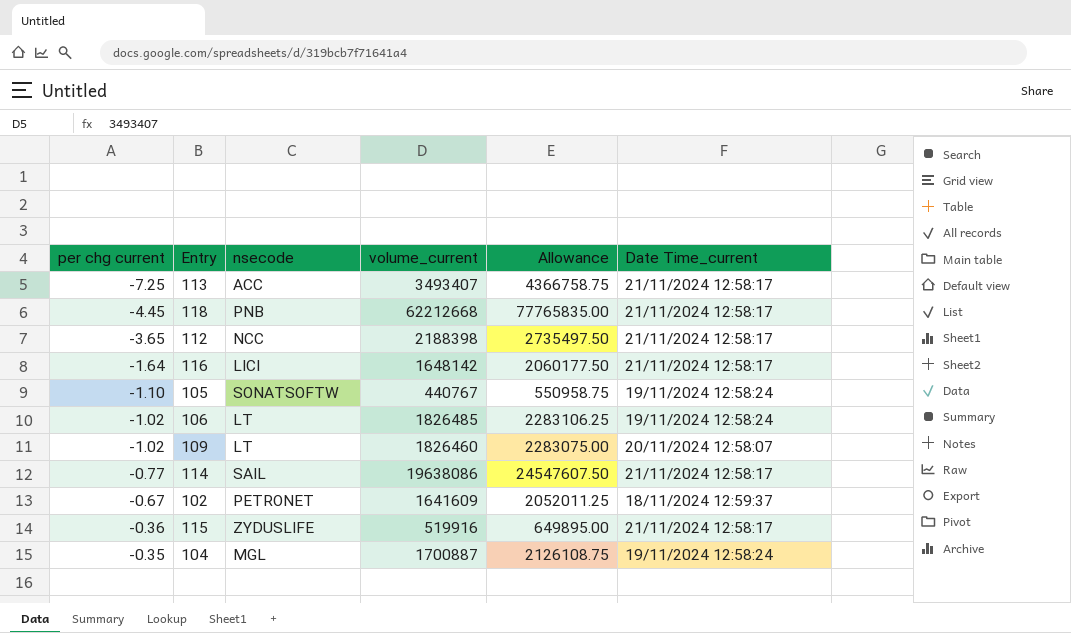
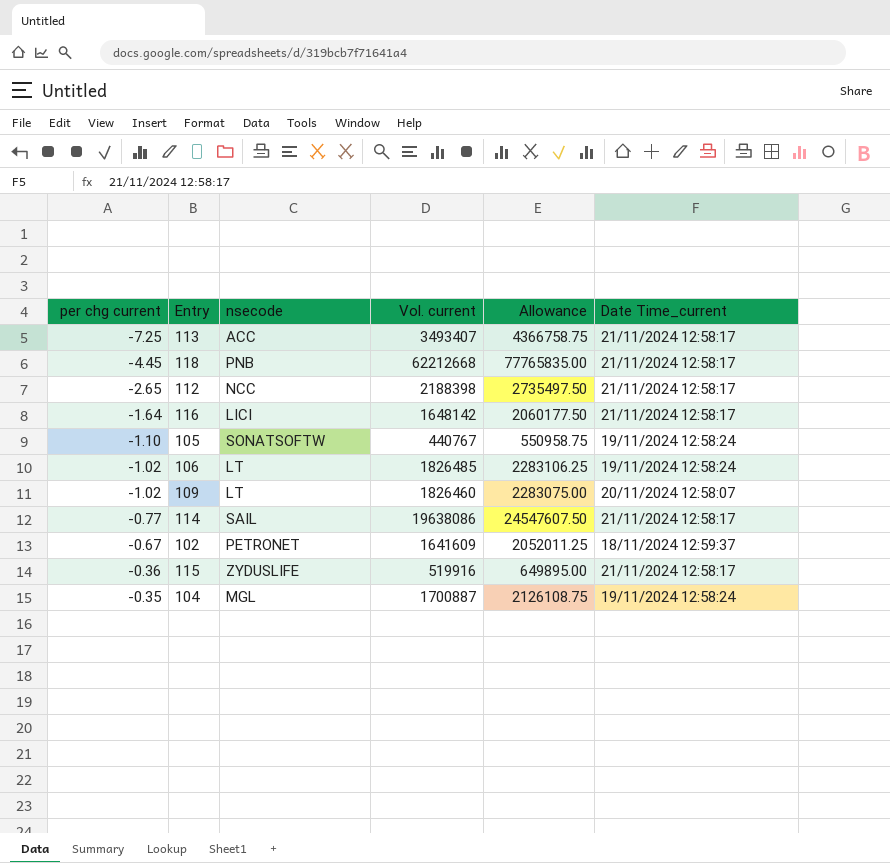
column name: volume_current -> Vol. current
112 | per chg current: -3.65 -> -2.65

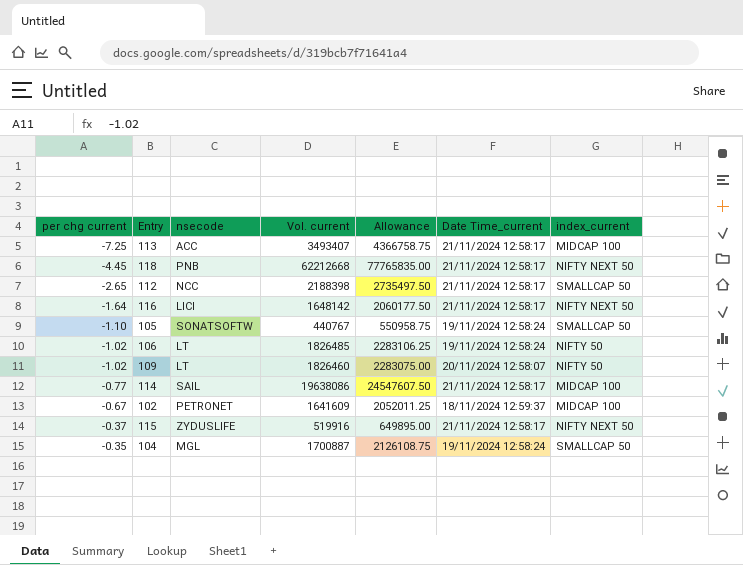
column index_current | position: none -> 7
115 | per chg current: -0.36 -> -0.37

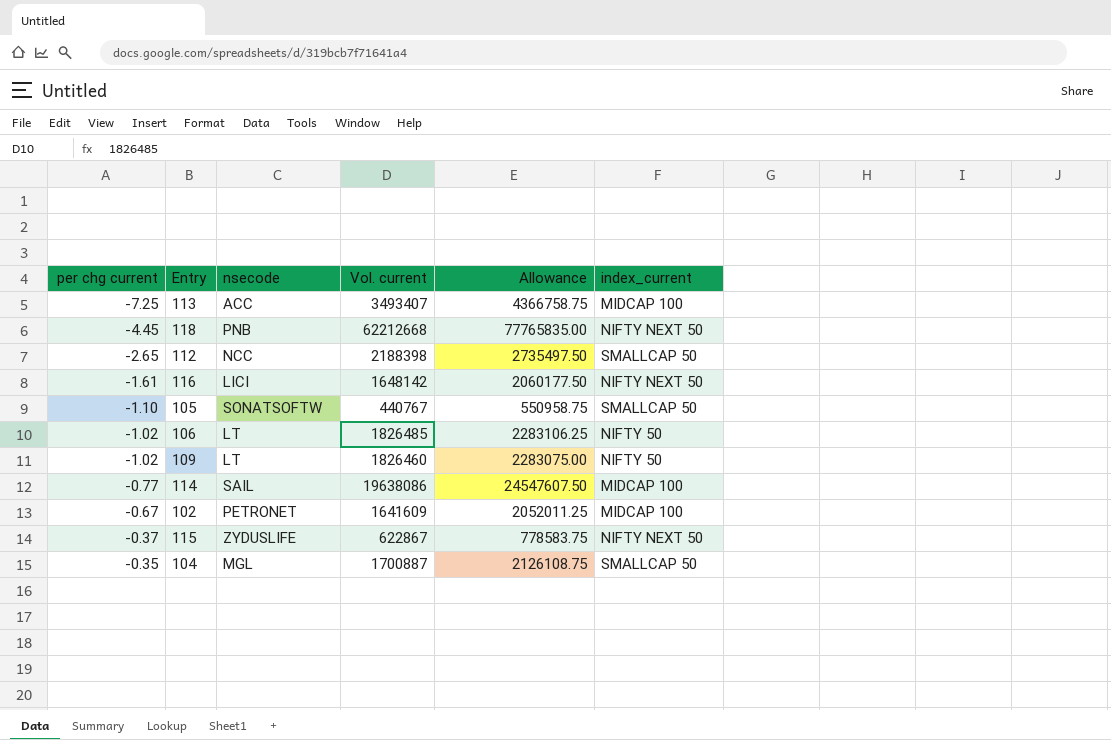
column Date Time_current | position: 6 -> none
116 | per chg current: -1.64 -> -1.61
115 | Vol. current: 519916 -> 622867
115 | Allowance: 649895.00 -> 778583.75

